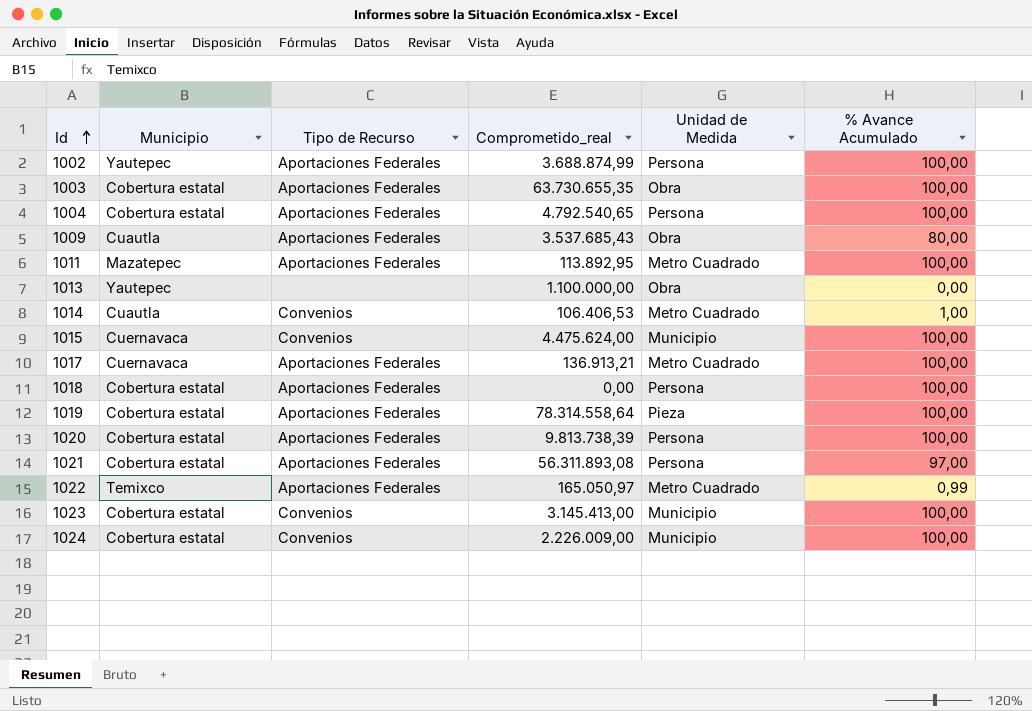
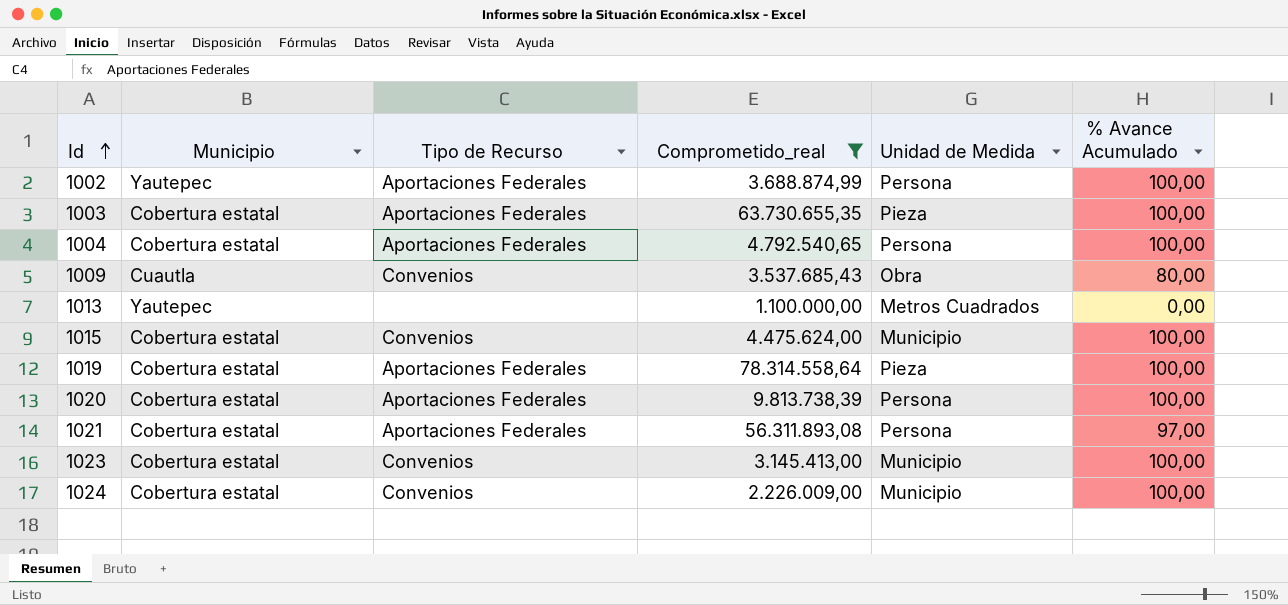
filter: none -> Comprometido_real >= 1.100.000,00
1003 | Unidad de Medida: Obra -> Pieza
1009 | Tipo de Recurso: Aportaciones Federales -> Convenios
1013 | Unidad de Medida: Obra -> Metros Cuadrados
1015 | Municipio: Cuernavaca -> Cobertura estatal

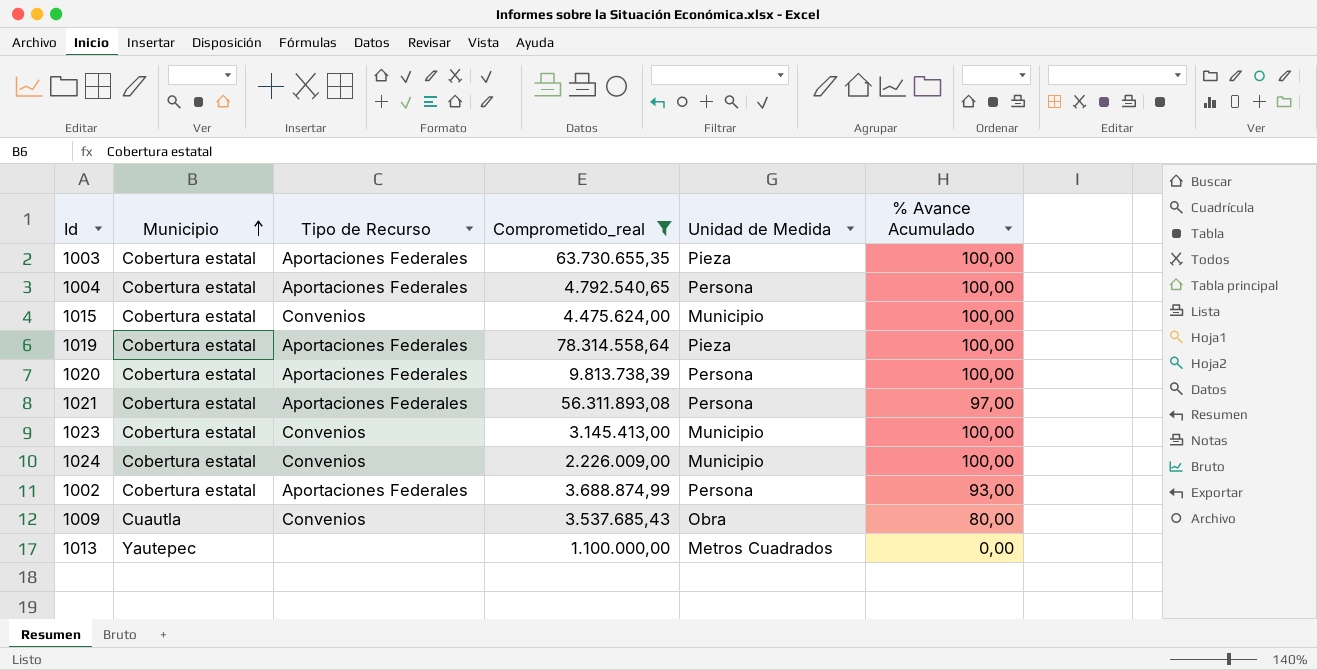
row order: Id ascending -> Municipio ascending
1002 | Municipio: Yautepec -> Cobertura estatal
1002 | % Avance Acumulado: 100,00 -> 93,00

